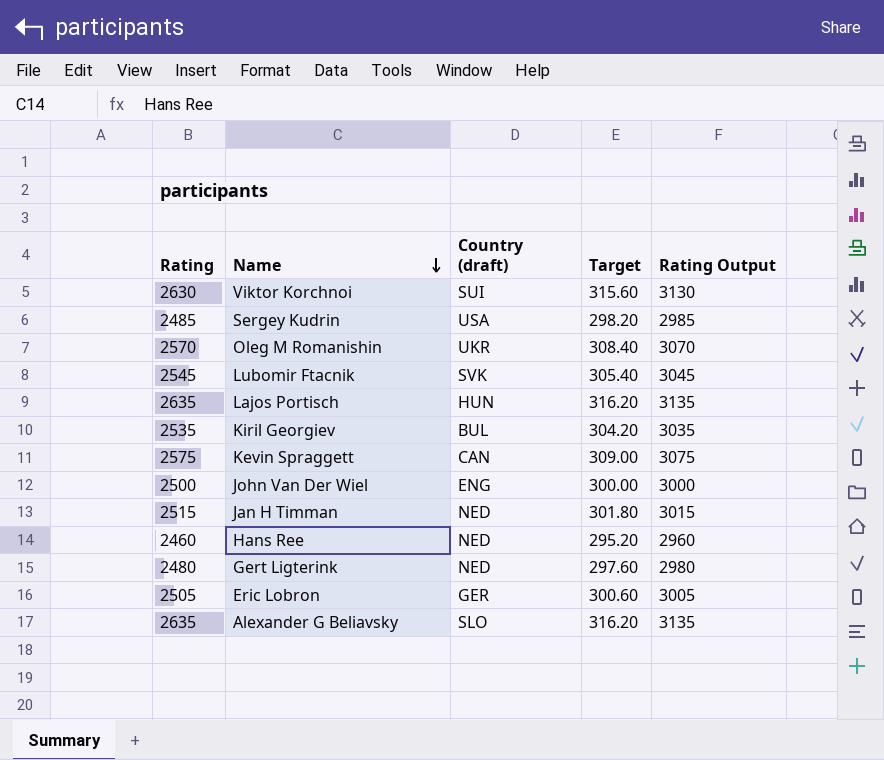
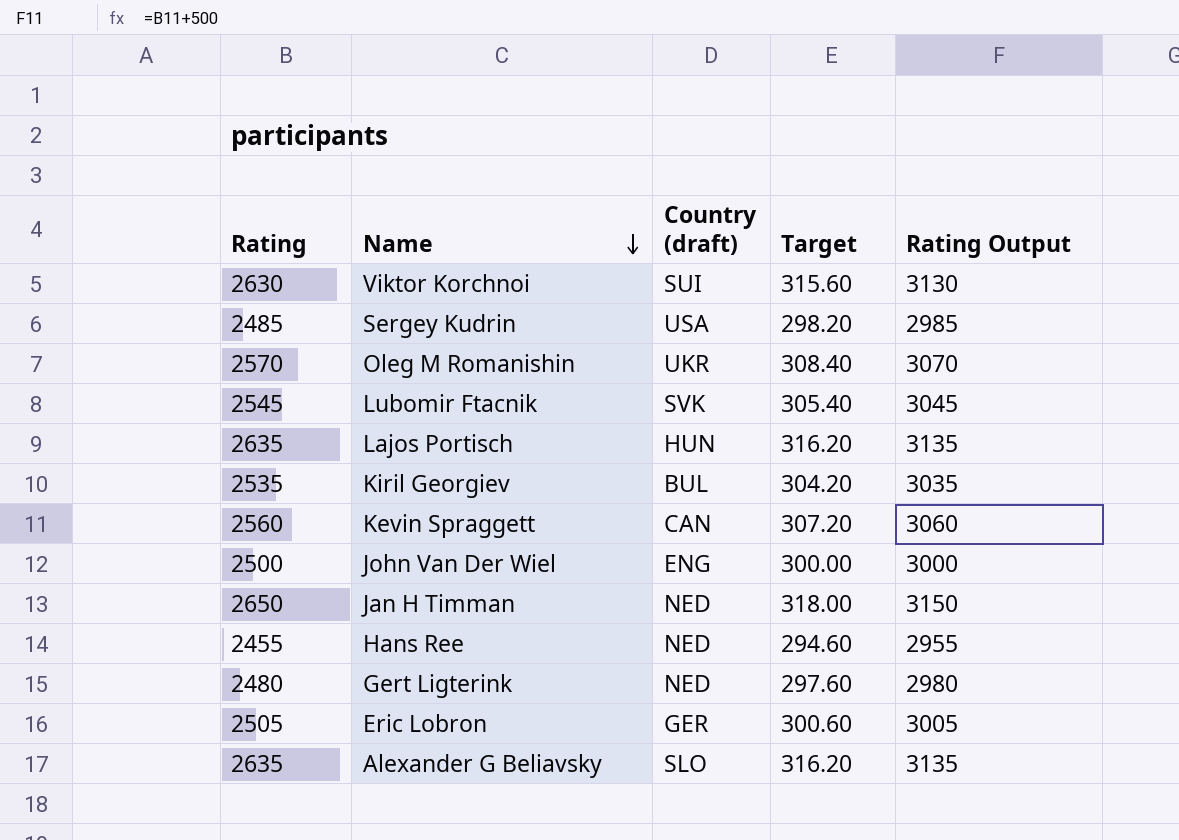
Kevin Spraggett | Rating: 2575 -> 2560
Kevin Spraggett | Target: 309.00 -> 307.20
Kevin Spraggett | Rating Output: 3075 -> 3060
Jan H Timman | Rating: 2515 -> 2650
Jan H Timman | Target: 301.80 -> 318.00
Jan H Timman | Rating Output: 3015 -> 3150
Hans Ree | Rating: 2460 -> 2455
Hans Ree | Target: 295.20 -> 294.60
Hans Ree | Rating Output: 2960 -> 2955

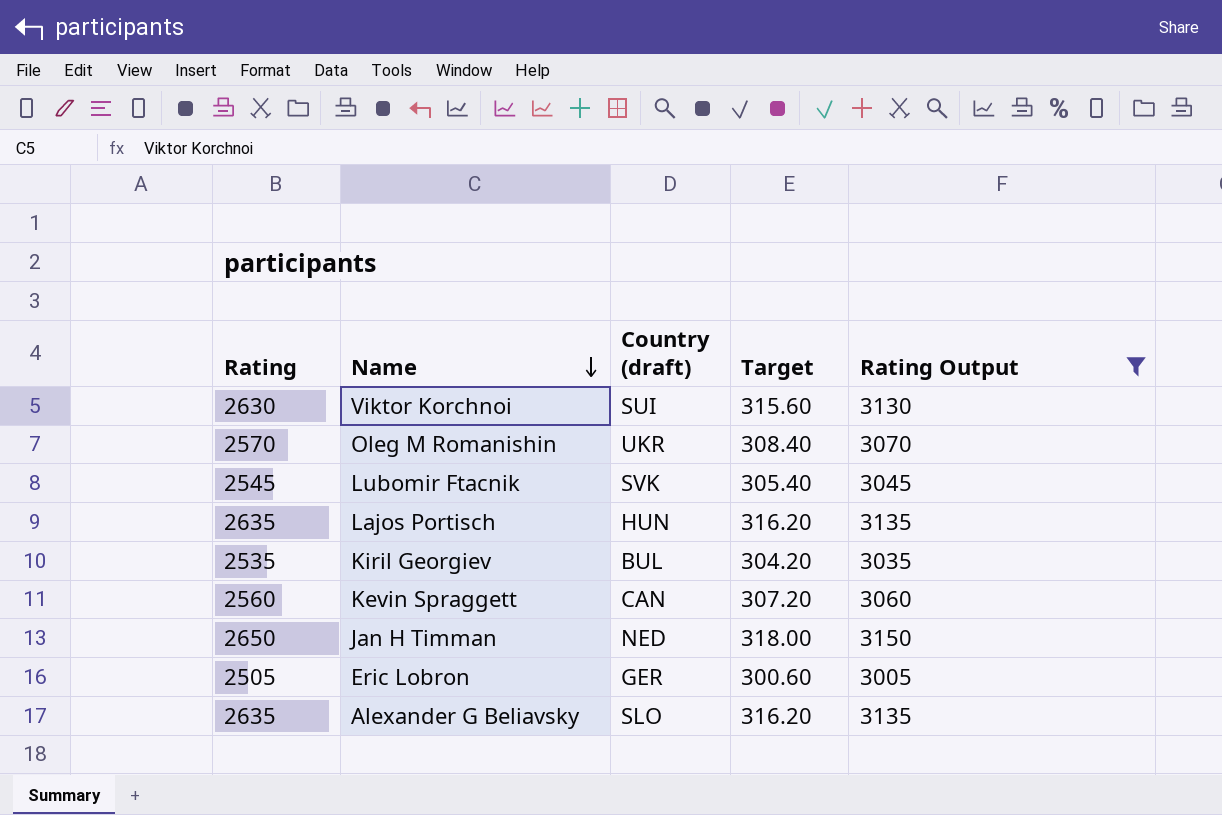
filter: none -> Rating Output >= 3005

